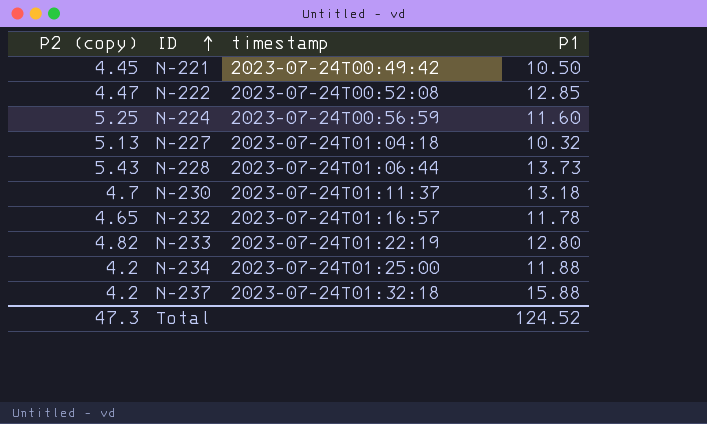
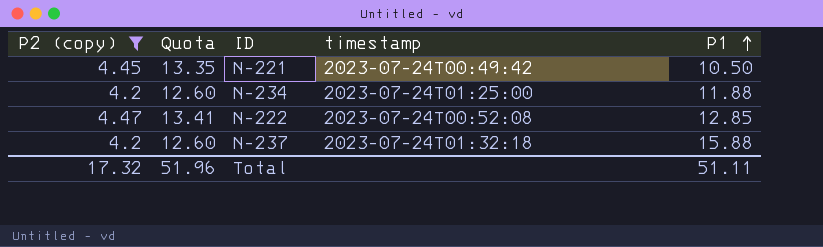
filter: none -> P2 (copy) <= 4.47
row order: ID ascending -> P1 ascending
column Quota | formula: none -> [P2 (copy)] * 3
Total | P2 (copy): 47.3 -> 17.32
Total | P1: 124.52 -> 51.11

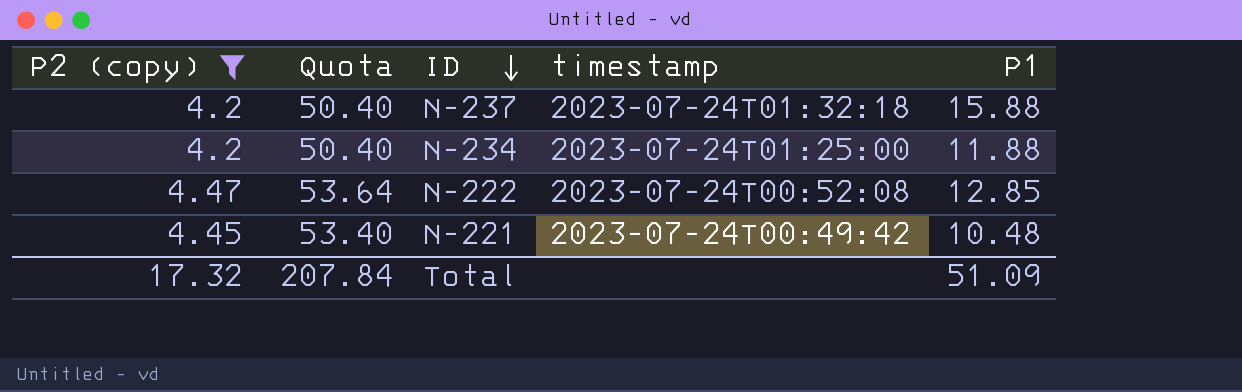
row order: P1 ascending -> ID descending
column Quota | formula: [P2 (copy)] * 3 -> [P2 (copy)] * 12
N-221 | P1: 10.50 -> 10.48
Total | Quota: 51.96 -> 207.84
Total | P1: 51.11 -> 51.09

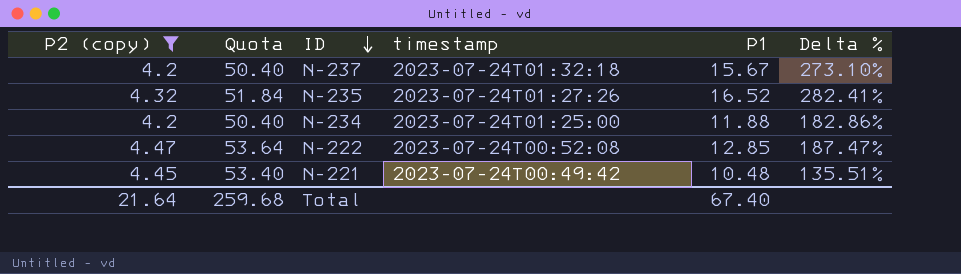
column Delta % | formula: none -> ([P1] - [P2 (copy)]) / [P2 (copy)]
N-237 | P1: 15.88 -> 15.67
row N-235: none -> 4.32 | 51.84 | 2023-07-24T01:27:26 | 16.52 | 282.41%
Total | P2 (copy): 17.32 -> 21.64
Total | Quota: 207.84 -> 259.68
Total | P1: 51.09 -> 67.40

